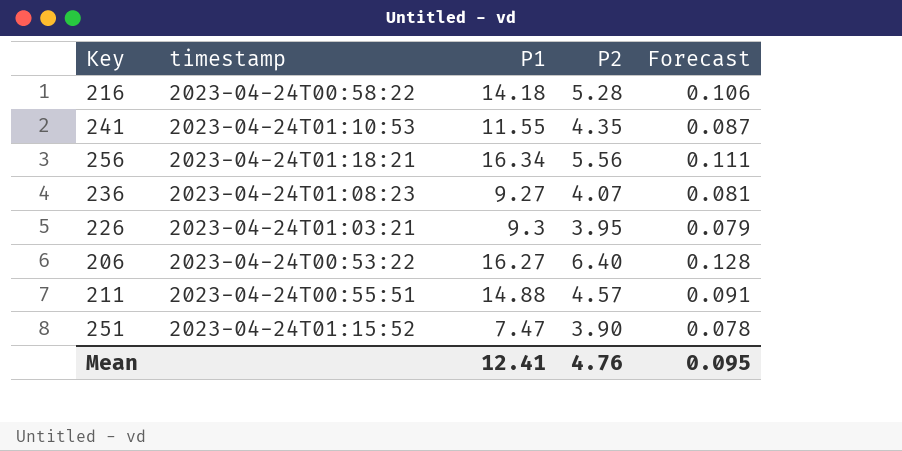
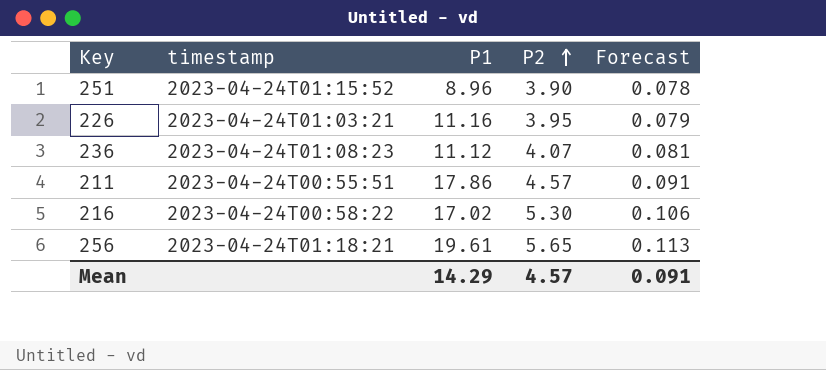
row order: none -> P2 ascending
row 241: 2023-04-24T01:10:53 | 11.55 | 4.35 | 0.087 -> none
row 206: 2023-04-24T00:53:22 | 16.27 | 6.40 | 0.128 -> none
251 | P1: 7.47 -> 8.96
226 | P1: 9.3 -> 11.16
236 | P1: 9.27 -> 11.12
211 | P1: 14.88 -> 17.86
216 | P1: 14.18 -> 17.02
216 | P2: 5.28 -> 5.30
256 | P1: 16.34 -> 19.61
256 | P2: 5.56 -> 5.65
256 | Forecast: 0.111 -> 0.113
Mean | P1: 12.41 -> 14.29
Mean | P2: 4.76 -> 4.57
Mean | Forecast: 0.095 -> 0.091

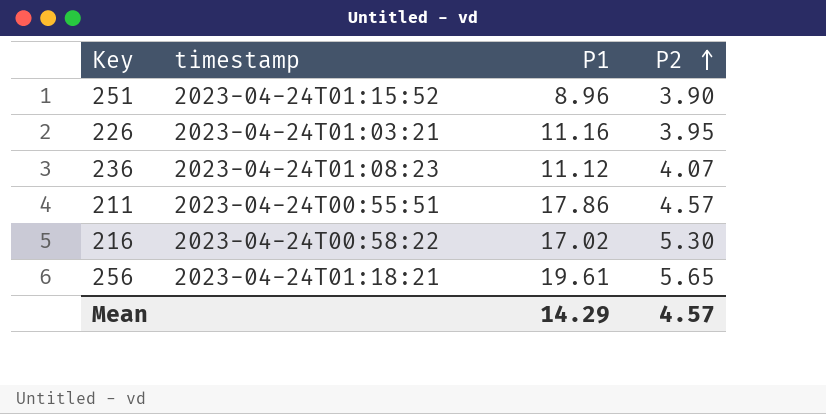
column Forecast | formula: [P2] * 0.02 -> none

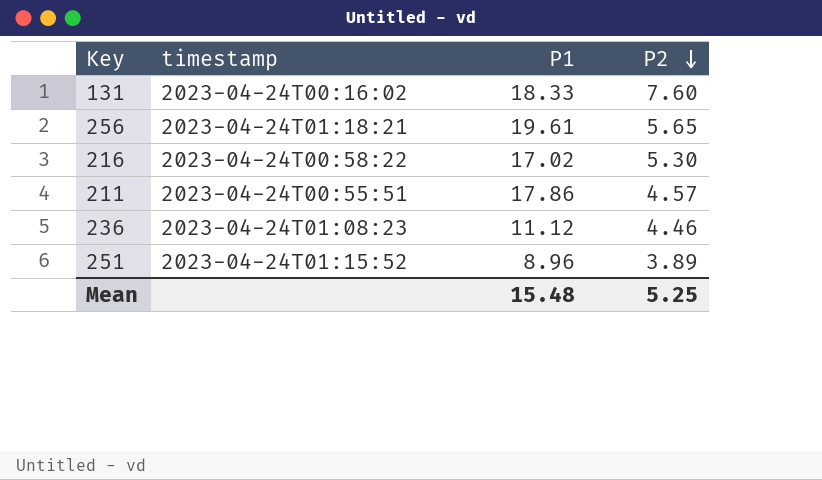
row order: P2 ascending -> P2 descending
row 226: 2023-04-24T01:03:21 | 11.16 | 3.95 -> none
row 131: none -> 2023-04-24T00:16:02 | 18.33 | 7.60
236 | P2: 4.07 -> 4.46
251 | P2: 3.90 -> 3.89
Mean | P1: 14.29 -> 15.48
Mean | P2: 4.57 -> 5.25

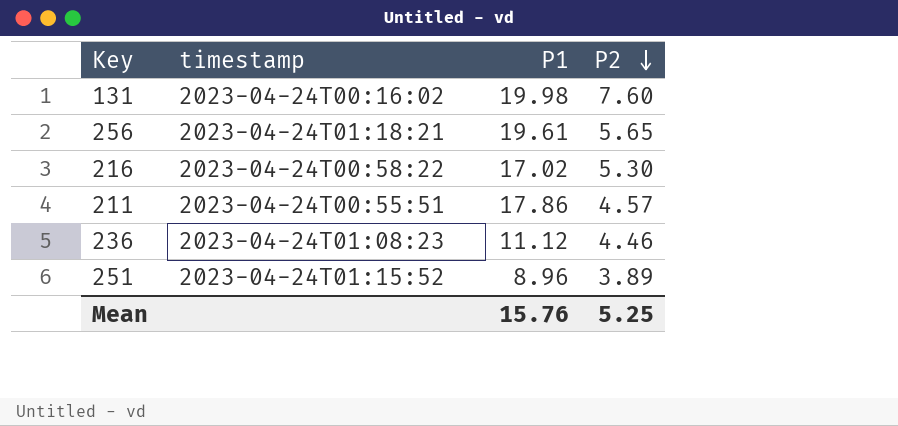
131 | P1: 18.33 -> 19.98
Mean | P1: 15.48 -> 15.76

